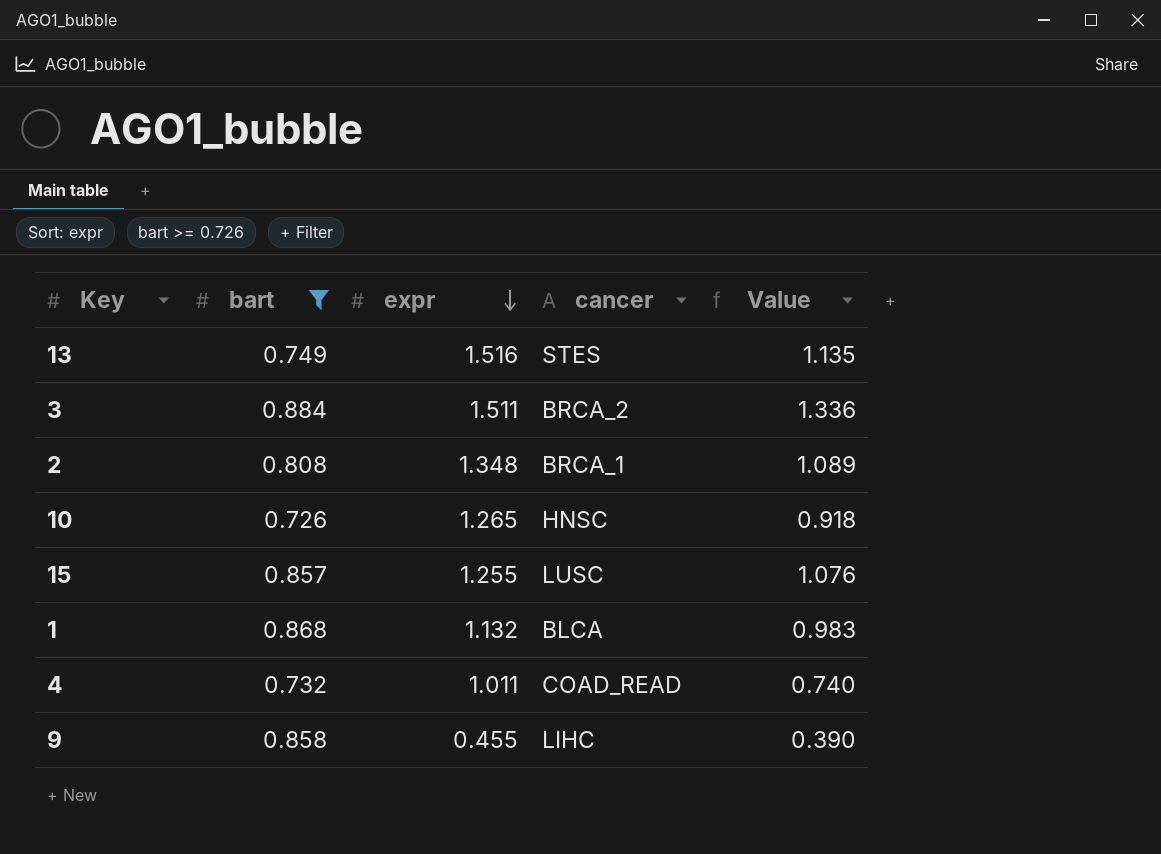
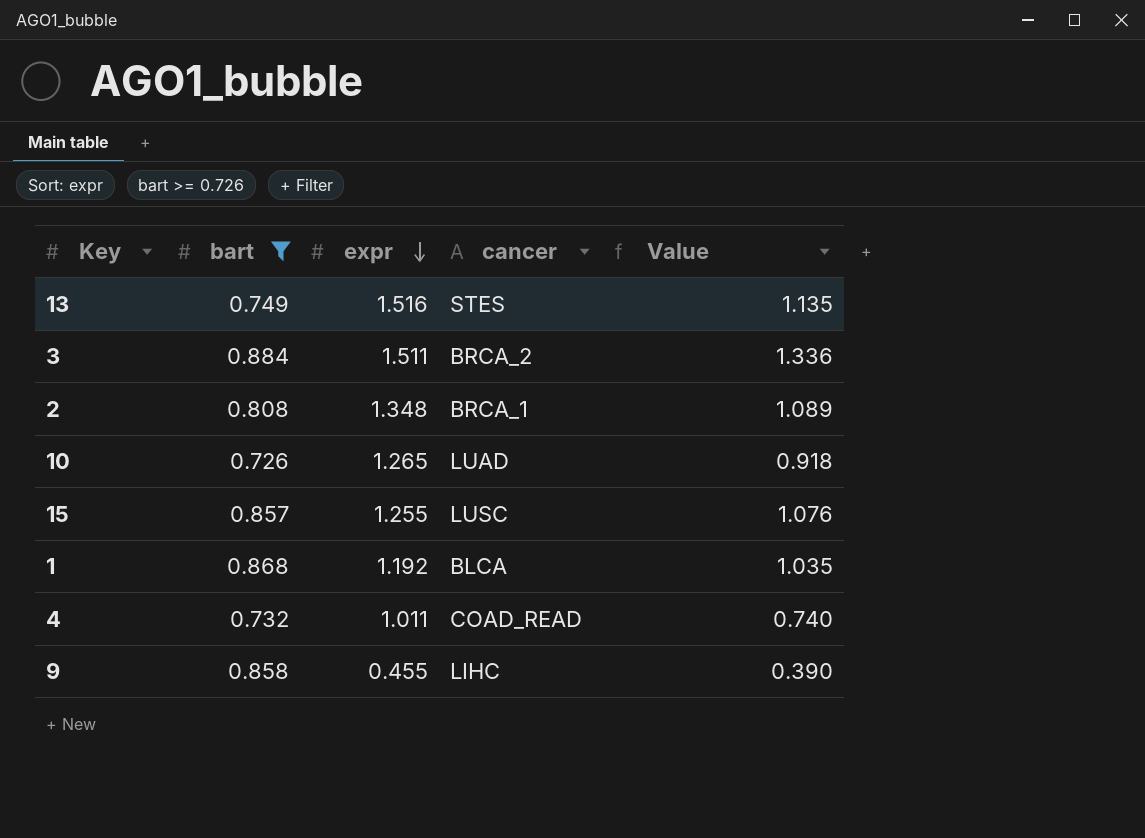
10 | cancer: HNSC -> LUAD
1 | expr: 1.132 -> 1.192
1 | Value: 0.983 -> 1.035

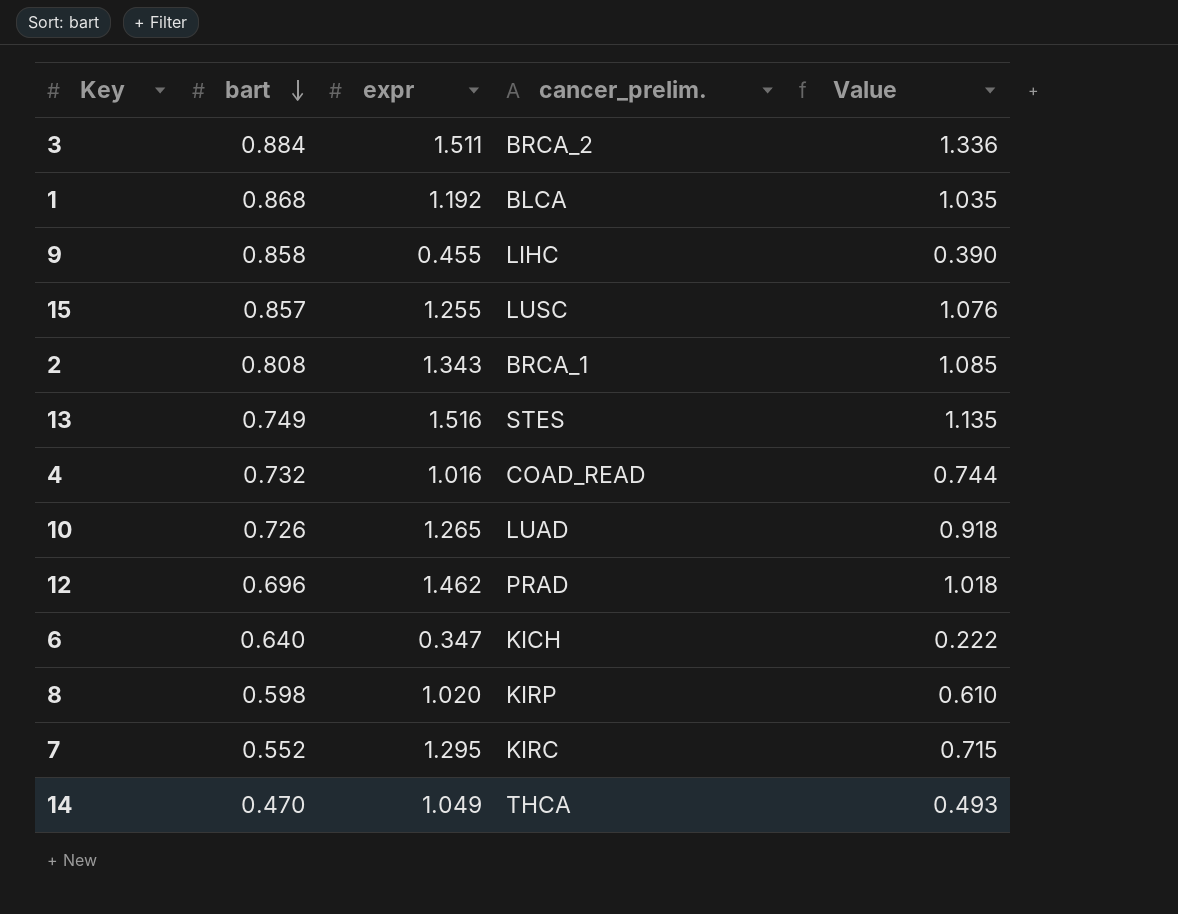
filter: bart >= 0.726 -> none
row order: expr descending -> bart descending
column name: cancer -> cancer_prelim.
2 | expr: 1.348 -> 1.343
2 | Value: 1.089 -> 1.085
4 | expr: 1.011 -> 1.016
4 | Value: 0.740 -> 0.744

